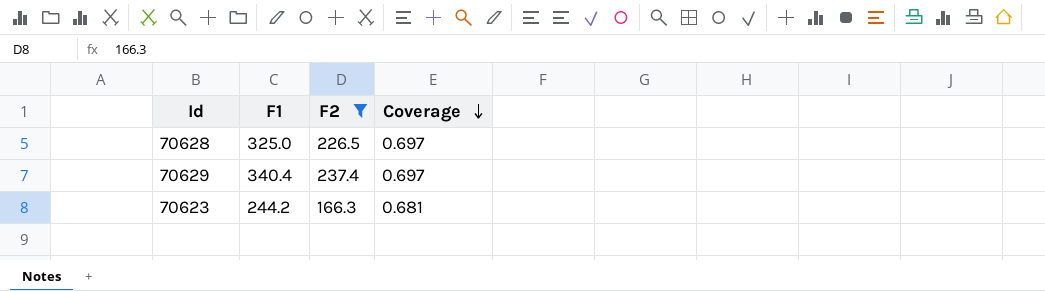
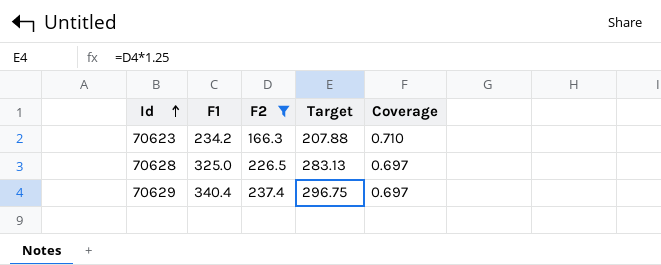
row order: Coverage descending -> Id ascending
column Target | formula: none -> [F2] * 1.25
70623 | F1: 244.2 -> 234.2
70623 | Coverage: 0.681 -> 0.710

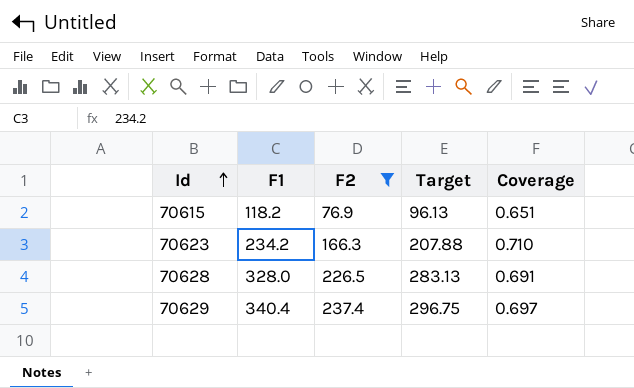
row 70615: none -> 118.2 | 76.9 | 96.13 | 0.651
70628 | F1: 325.0 -> 328.0
70628 | Coverage: 0.697 -> 0.691

